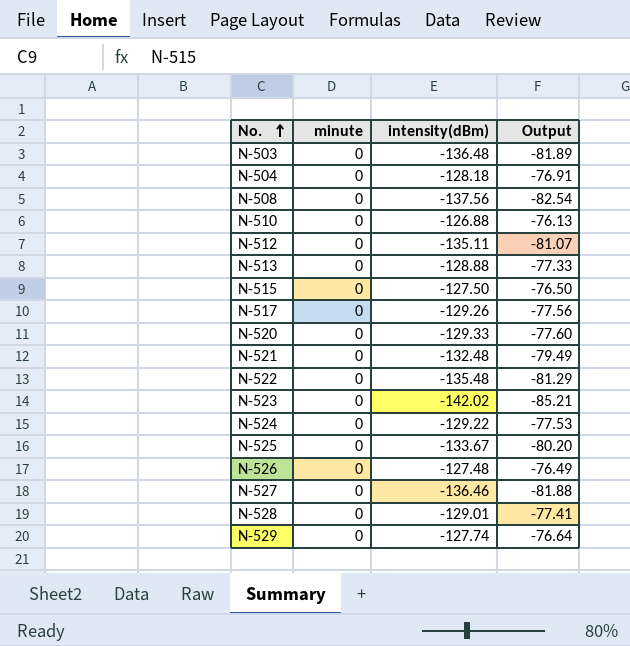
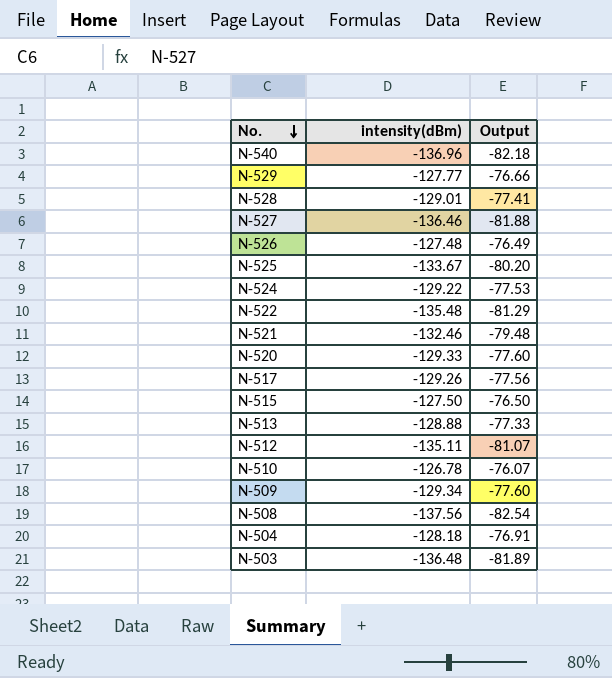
row order: No. ascending -> No. descending
column minute | position: 2 -> none
row N-523: 0 | -142.02 | -85.21 -> none
row N-540: none -> -136.96 | -82.18
N-529 | intensity(dBm): -127.74 -> -127.77
N-529 | Output: -76.64 -> -76.66
N-521 | intensity(dBm): -132.48 -> -132.46
N-521 | Output: -79.49 -> -79.48
N-510 | intensity(dBm): -126.88 -> -126.78
N-510 | Output: -76.13 -> -76.07
row N-509: none -> -129.34 | -77.60

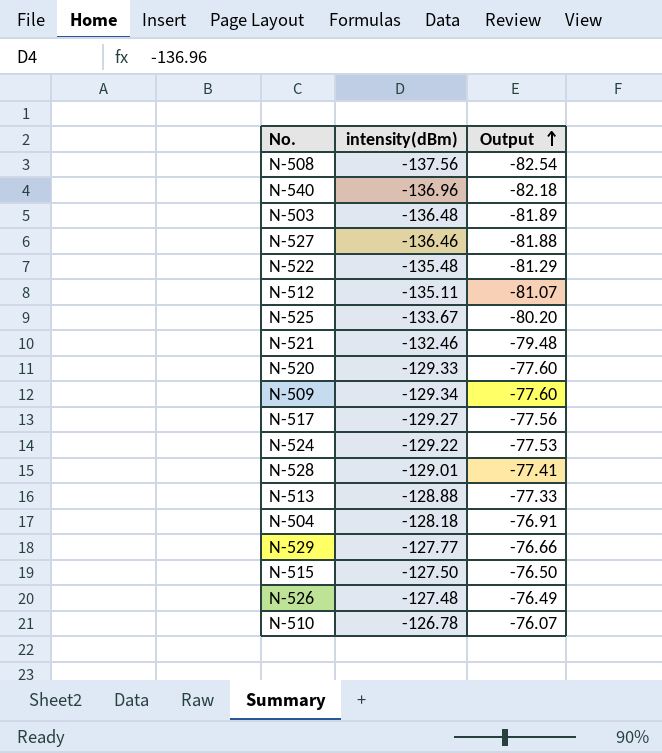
row order: No. descending -> Output ascending
N-517 | intensity(dBm): -129.26 -> -129.27

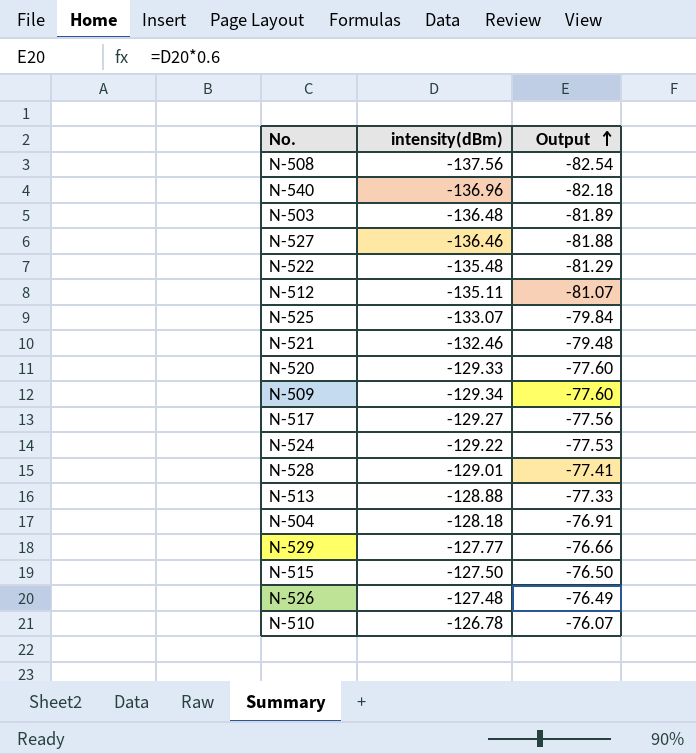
N-525 | intensity(dBm): -133.67 -> -133.07
N-525 | Output: -80.20 -> -79.84

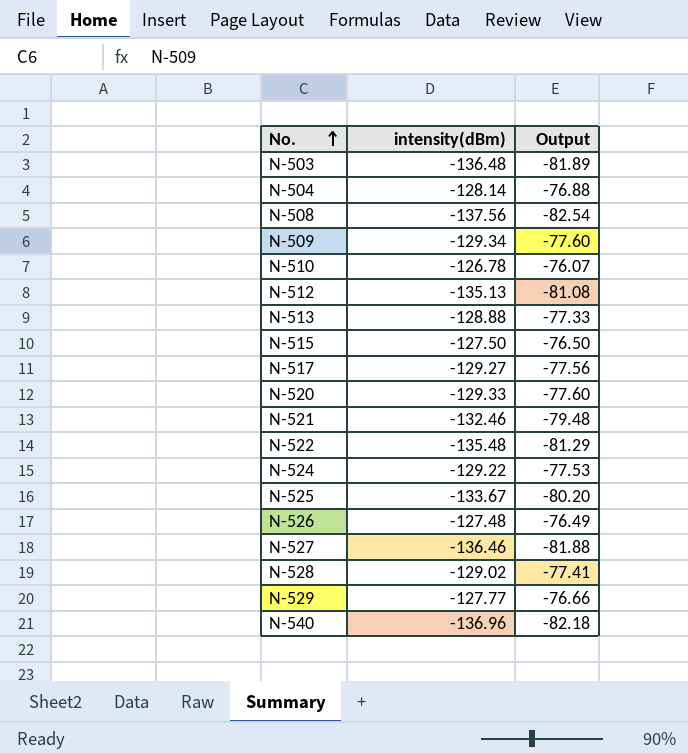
row order: Output ascending -> No. ascending
N-504 | intensity(dBm): -128.18 -> -128.14
N-504 | Output: -76.91 -> -76.88
N-512 | intensity(dBm): -135.11 -> -135.13
N-512 | Output: -81.07 -> -81.08
N-525 | intensity(dBm): -133.07 -> -133.67
N-525 | Output: -79.84 -> -80.20
N-528 | intensity(dBm): -129.01 -> -129.02

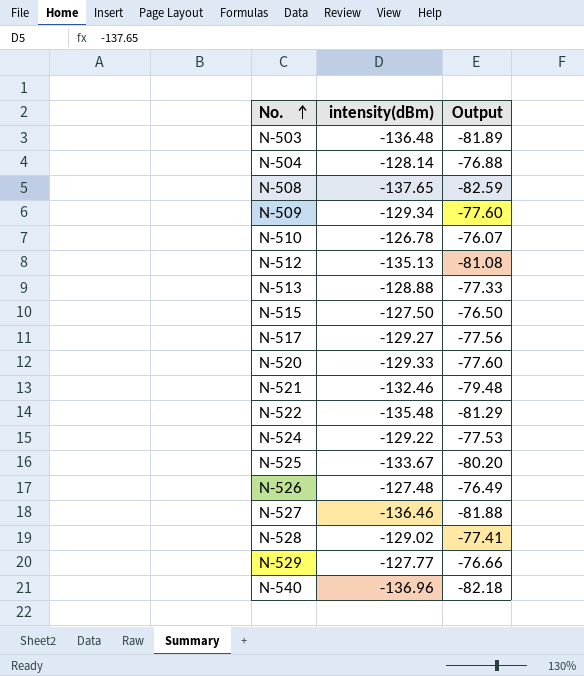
N-508 | intensity(dBm): -137.56 -> -137.65
N-508 | Output: -82.54 -> -82.59

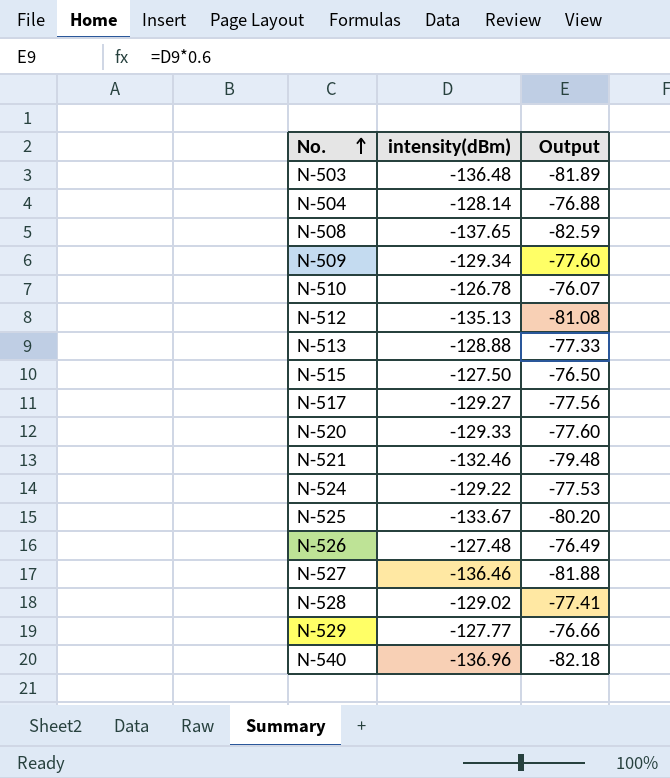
row N-522: -135.48 | -81.29 -> none

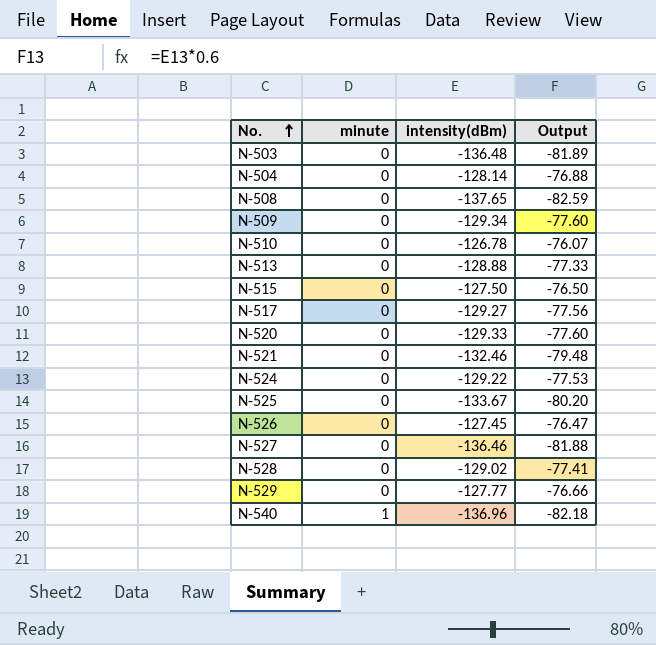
column minute | position: none -> 2
row N-512: -135.13 | -81.08 -> none
N-526 | intensity(dBm): -127.48 -> -127.45
N-526 | Output: -76.49 -> -76.47

